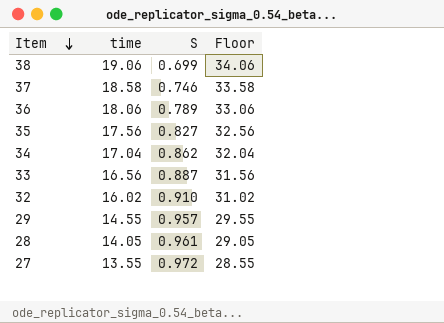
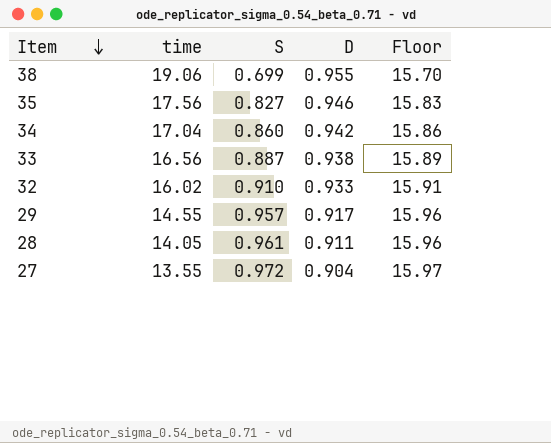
column D | position: none -> 4
column Floor | formula: [time] + 15 -> [S] + 15
row 37: 18.58 | 0.746 | 33.58 -> none
row 36: 18.06 | 0.789 | 33.06 -> none
34 | S: 0.862 -> 0.860

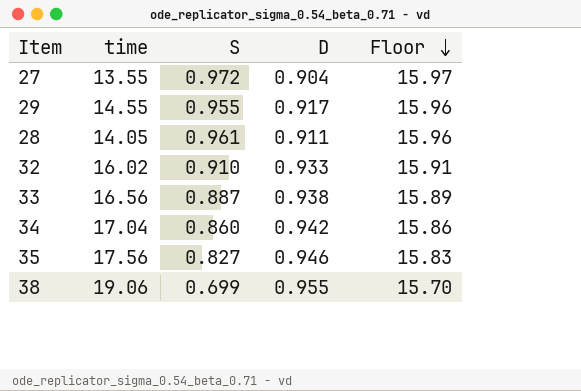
row order: Item descending -> Floor descending
29 | S: 0.957 -> 0.955

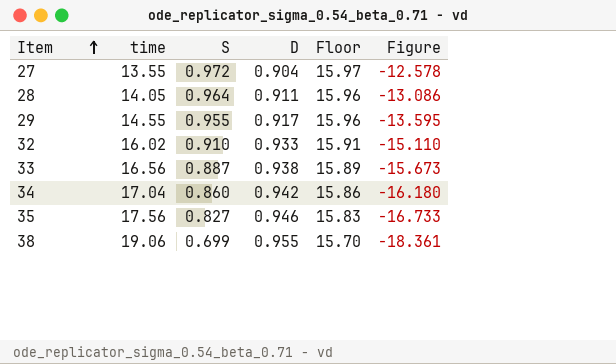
row order: Floor descending -> Item ascending
column Figure | formula: none -> [S] - [time]
28 | S: 0.961 -> 0.964

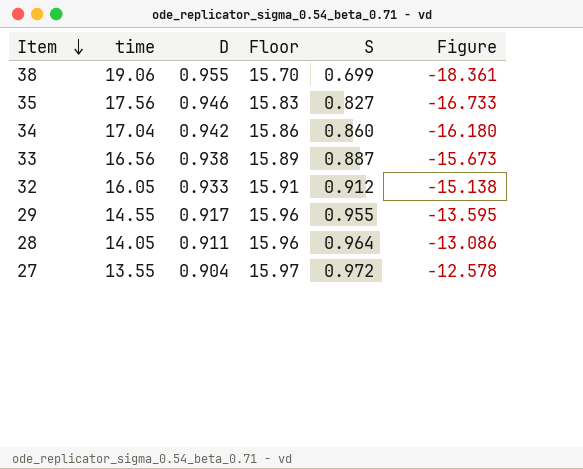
row order: Item ascending -> Item descending
column S | position: 3 -> 5
32 | time: 16.02 -> 16.05
32 | S: 0.910 -> 0.912
32 | Figure: -15.110 -> -15.138

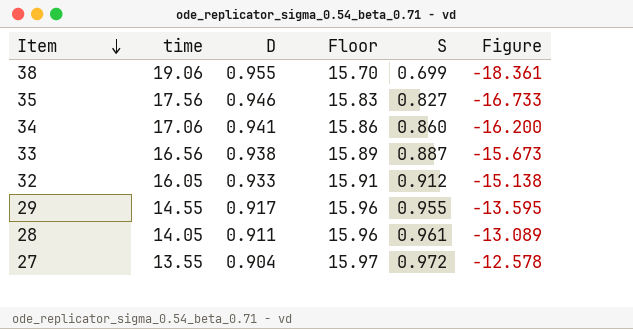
34 | time: 17.04 -> 17.06
34 | D: 0.942 -> 0.941
34 | Figure: -16.180 -> -16.200
28 | S: 0.964 -> 0.961
28 | Figure: -13.086 -> -13.089

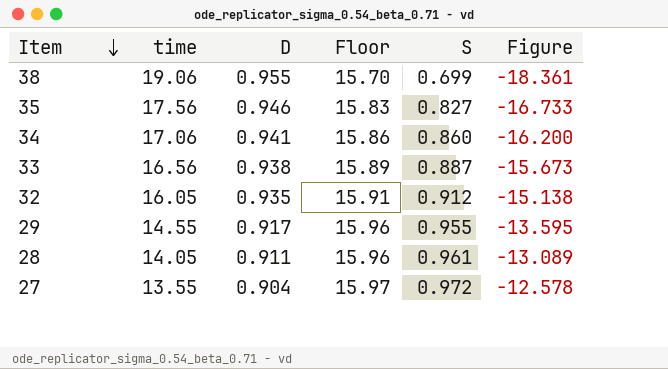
32 | D: 0.933 -> 0.935

